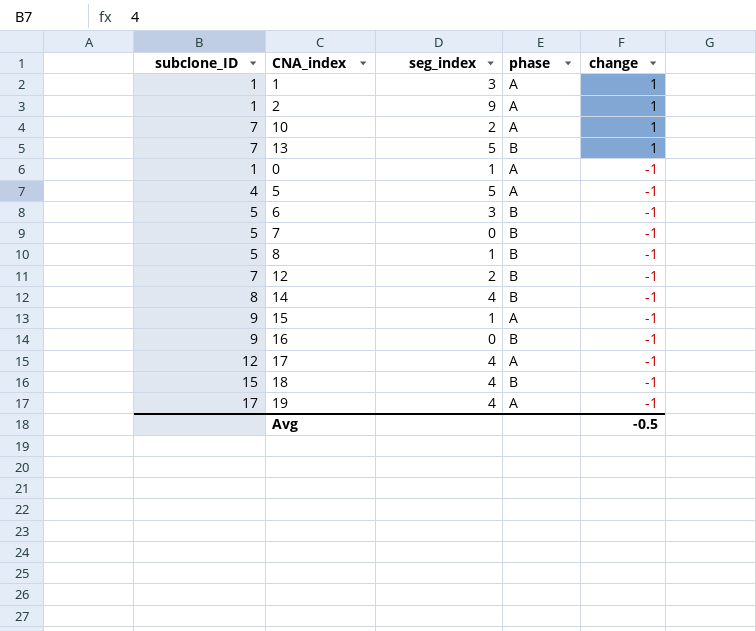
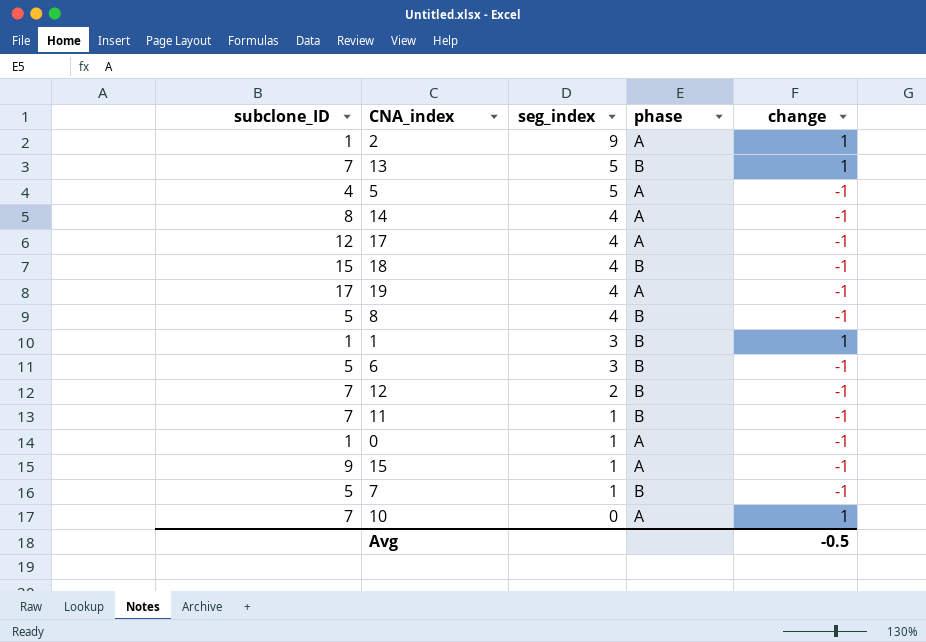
row order: change descending -> seg_index descending
row 16: 9 | 0 | B | -1 -> none
14 | phase: B -> A
8 | seg_index: 1 -> 4
1 | phase: A -> B
row 11: none -> 7 | 1 | B | -1
7 | seg_index: 0 -> 1
10 | seg_index: 2 -> 0

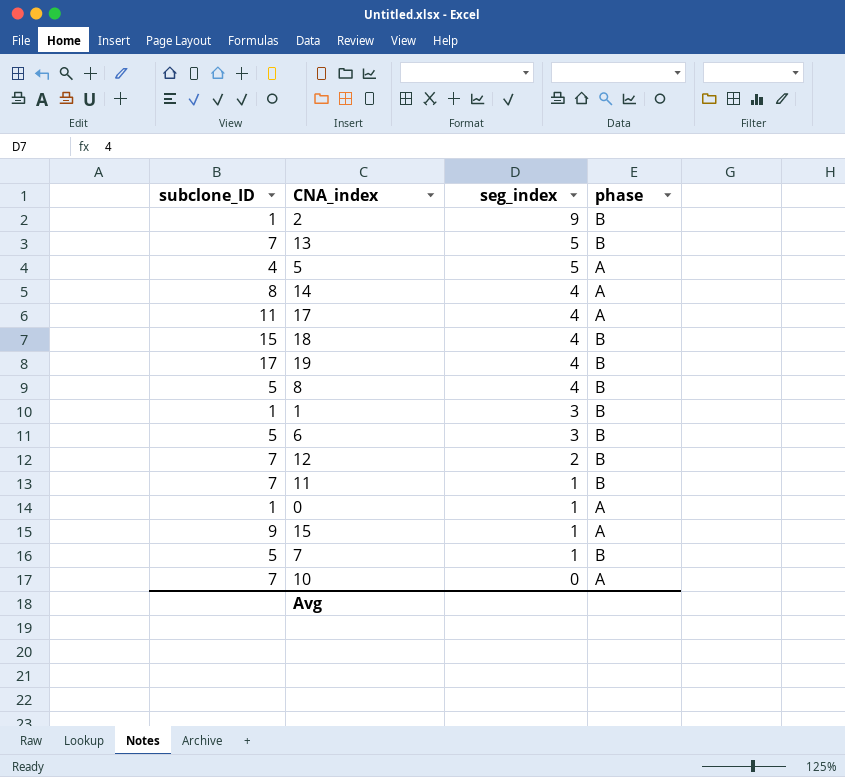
column change | position: 5 -> none
2 | phase: A -> B
17 | subclone_ID: 12 -> 11
19 | phase: A -> B

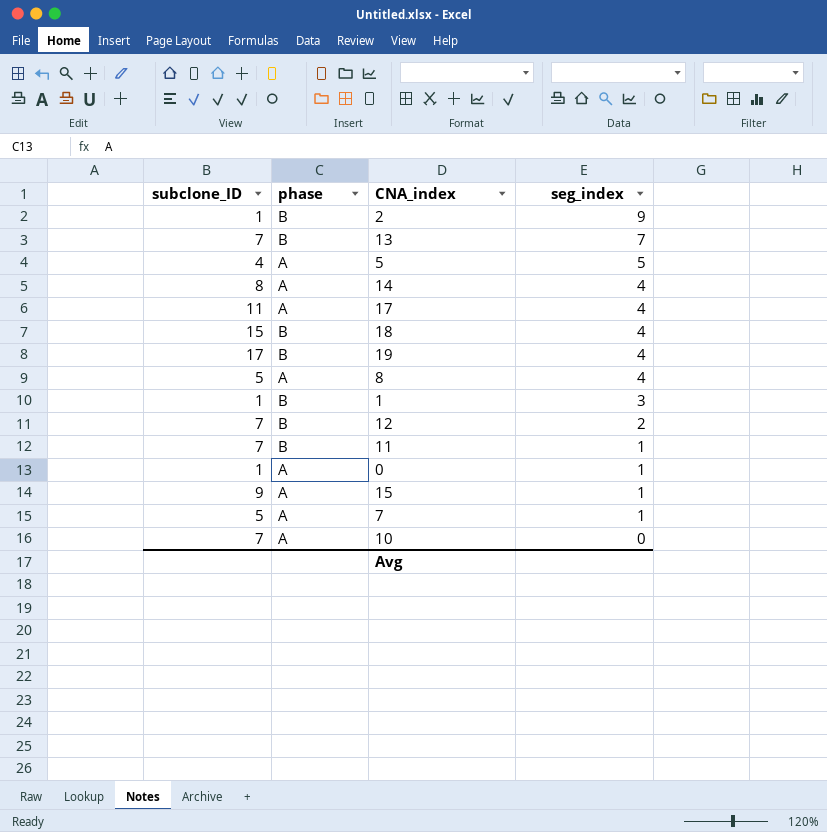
column phase | position: 4 -> 2
row 6: 5 | 3 | B -> none
13 | seg_index: 5 -> 7
8 | phase: B -> A
7 | phase: B -> A

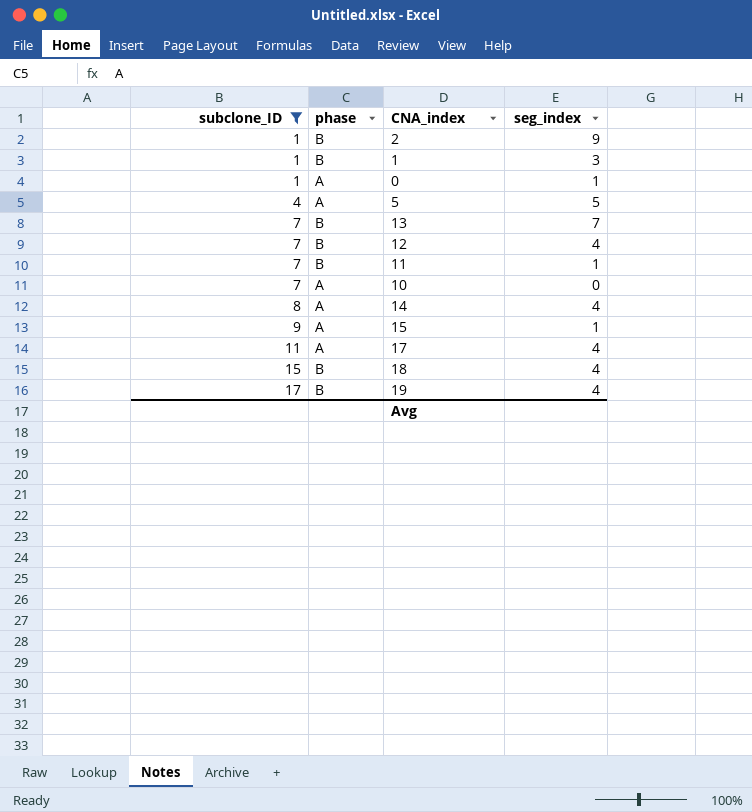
filter: none -> subclone_ID != 5
row order: seg_index descending -> subclone_ID ascending
12 | seg_index: 2 -> 4

